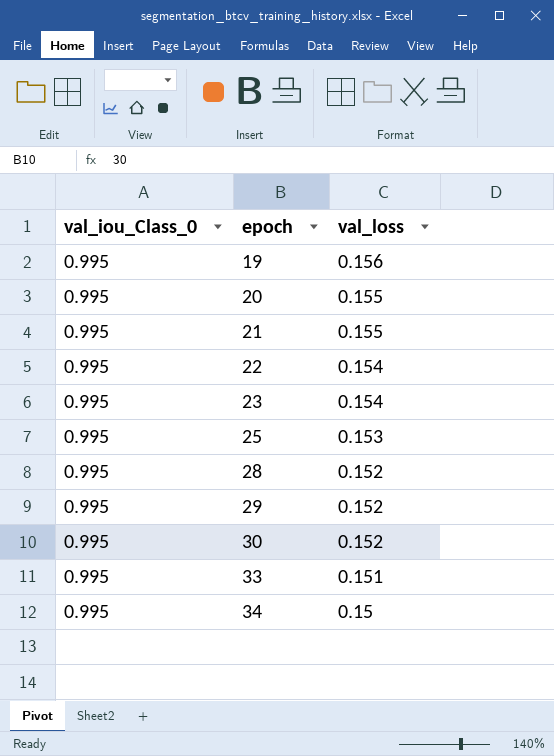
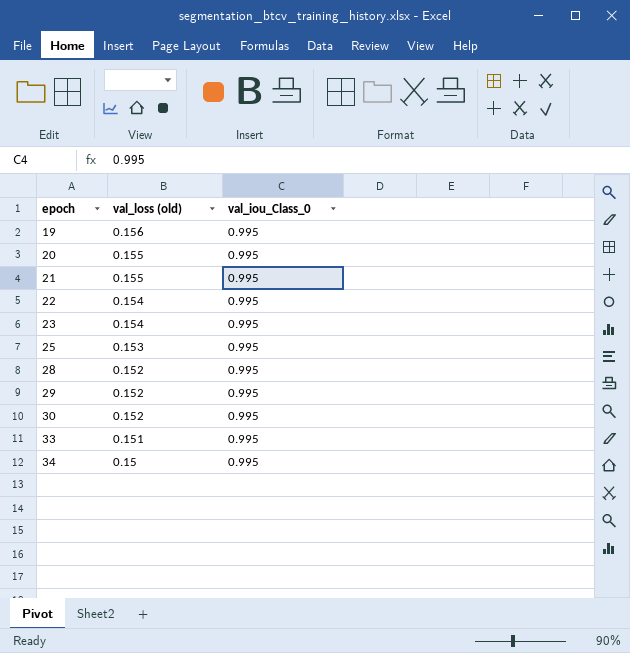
column name: val_loss -> val_loss (old)
column val_iou_Class_0 | position: 1 -> 3

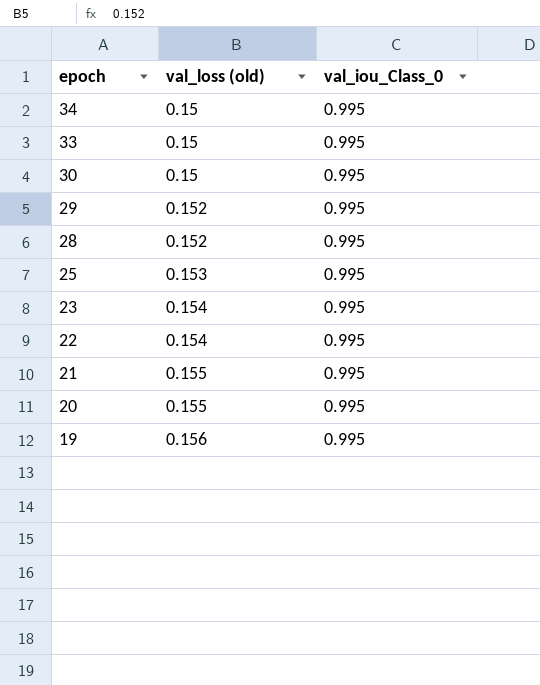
row order: epoch ascending -> epoch descending
33 | val_loss (old): 0.151 -> 0.15
30 | val_loss (old): 0.152 -> 0.15

